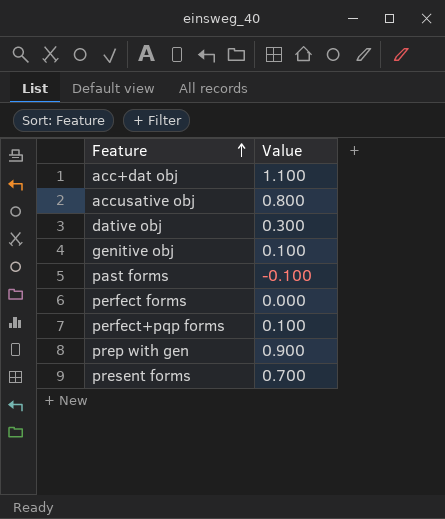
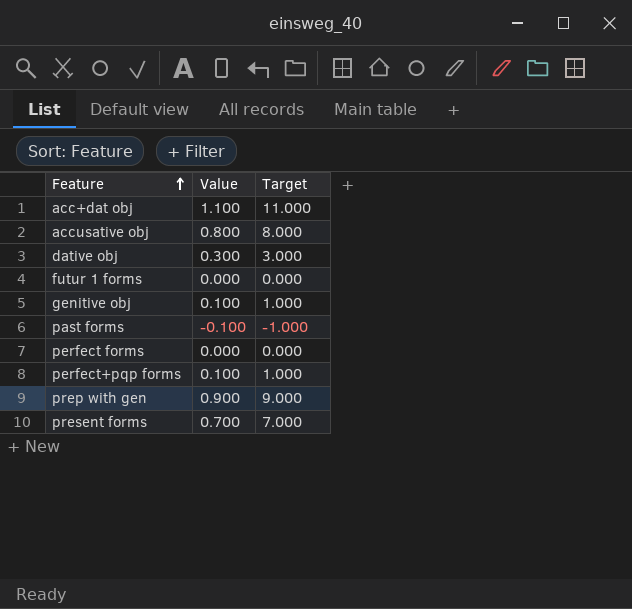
column Target | formula: none -> [Value] * 10
row futur 1 forms: none -> 0.000 | 0.000

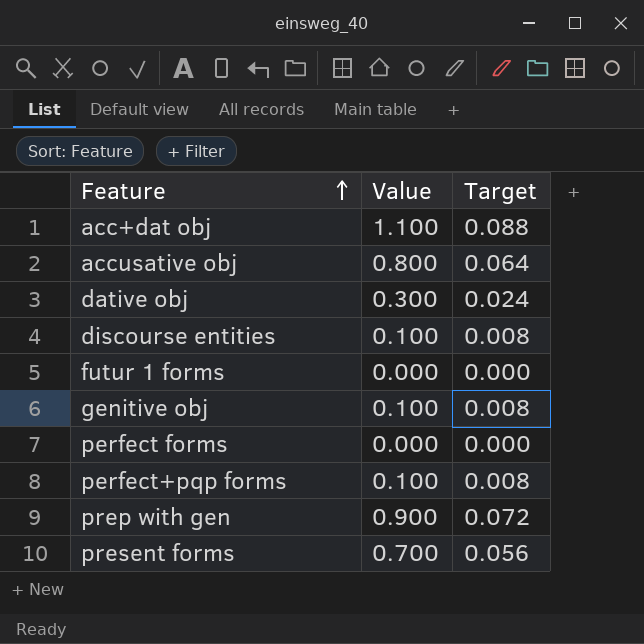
column Target | formula: [Value] * 10 -> [Value] * 0.08
row past forms: -0.100 | -1.000 -> none
row discourse entities: none -> 0.100 | 0.008

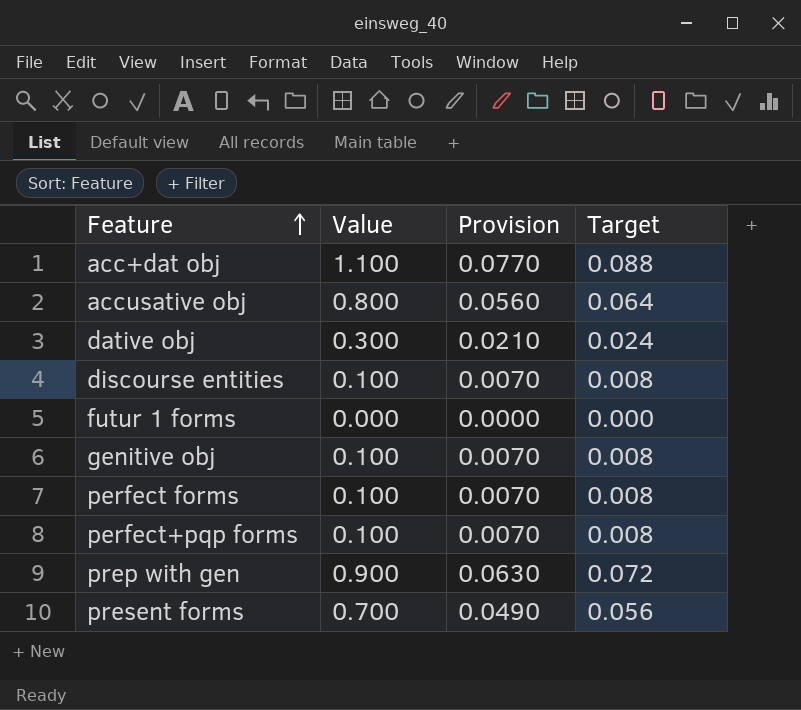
column Provision | formula: none -> [Value] * 0.07
perfect forms | Value: 0.000 -> 0.100
perfect forms | Target: 0.000 -> 0.008

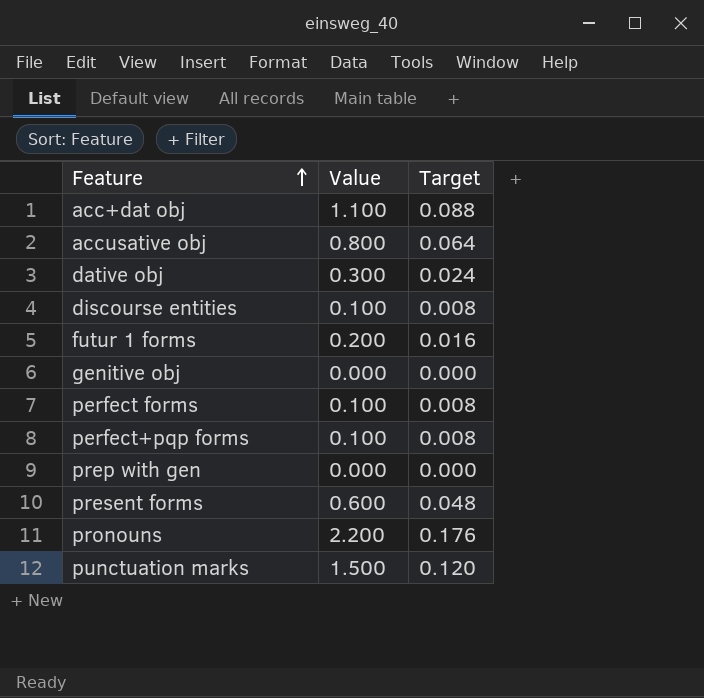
column Provision | formula: [Value] * 0.07 -> none
futur 1 forms | Value: 0.000 -> 0.200
futur 1 forms | Target: 0.000 -> 0.016
genitive obj | Value: 0.100 -> 0.000
genitive obj | Target: 0.008 -> 0.000
prep with gen | Value: 0.900 -> 0.000
prep with gen | Target: 0.072 -> 0.000
present forms | Value: 0.700 -> 0.600
present forms | Target: 0.056 -> 0.048
row pronouns: none -> 2.200 | 0.176
row punctuation marks: none -> 1.500 | 0.120

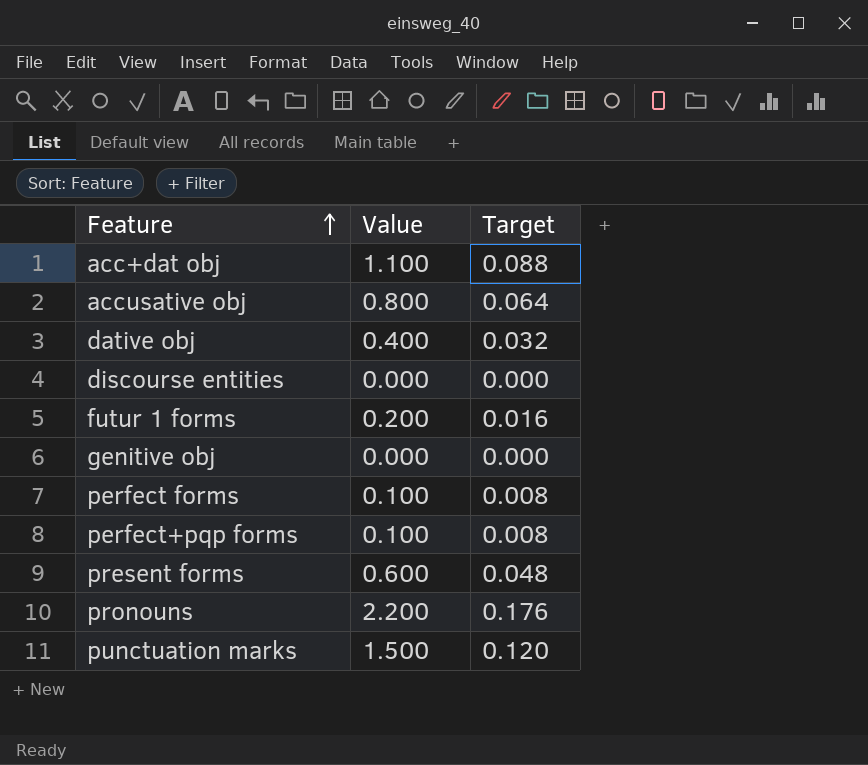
row prep with gen: 0.000 | 0.000 -> none
dative obj | Value: 0.300 -> 0.400
dative obj | Target: 0.024 -> 0.032
discourse entities | Value: 0.100 -> 0.000
discourse entities | Target: 0.008 -> 0.000

